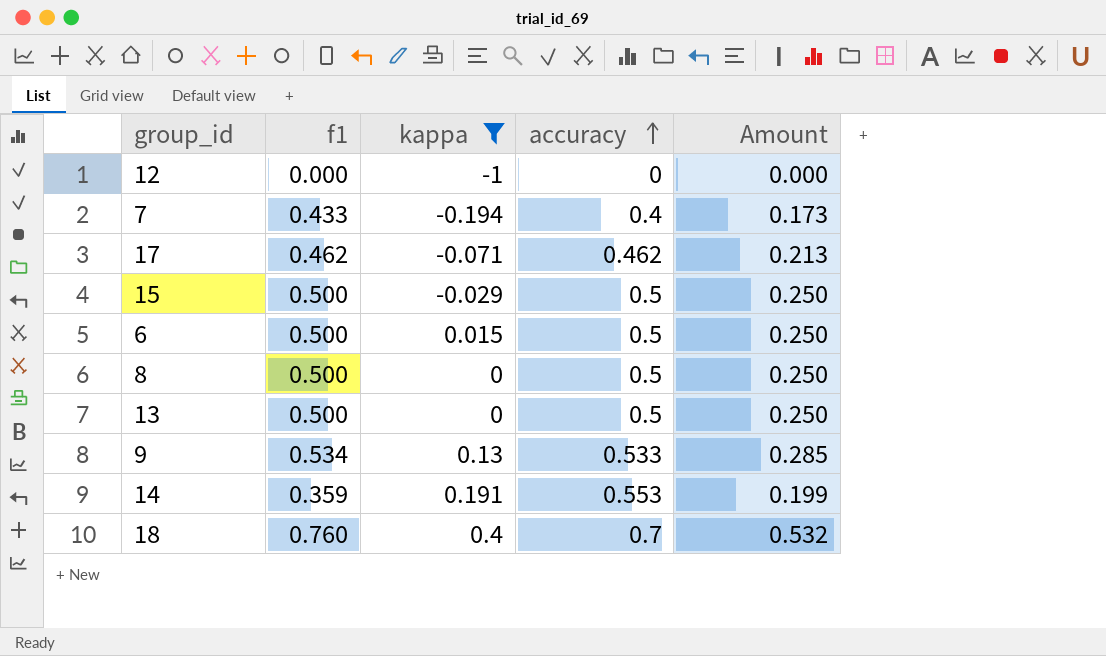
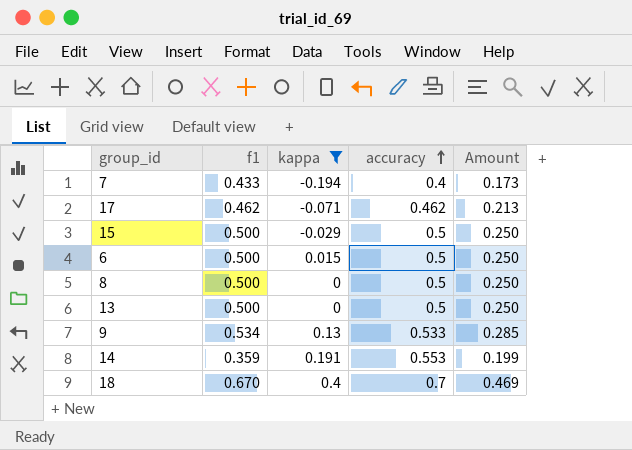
row 12: 0.000 | -1 | 0 | 0.000 -> none
18 | f1: 0.760 -> 0.670
18 | Amount: 0.532 -> 0.469

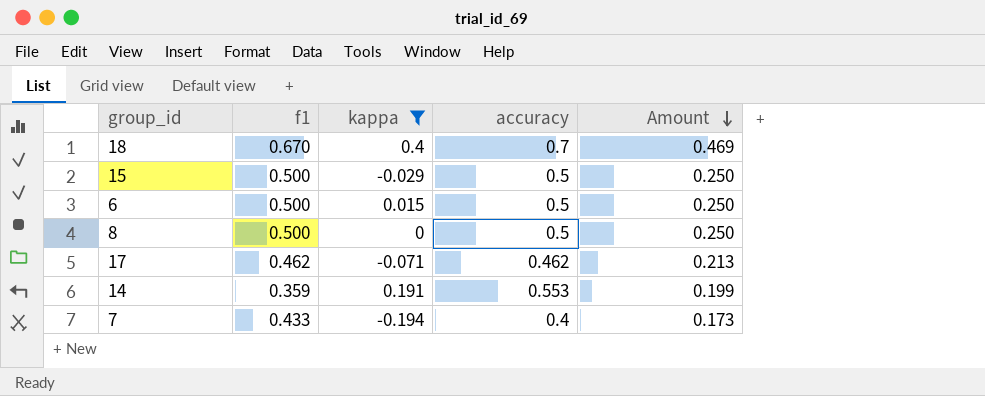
row order: accuracy ascending -> Amount descending
row 13: 0.500 | 0 | 0.5 | 0.250 -> none
row 9: 0.534 | 0.13 | 0.533 | 0.285 -> none

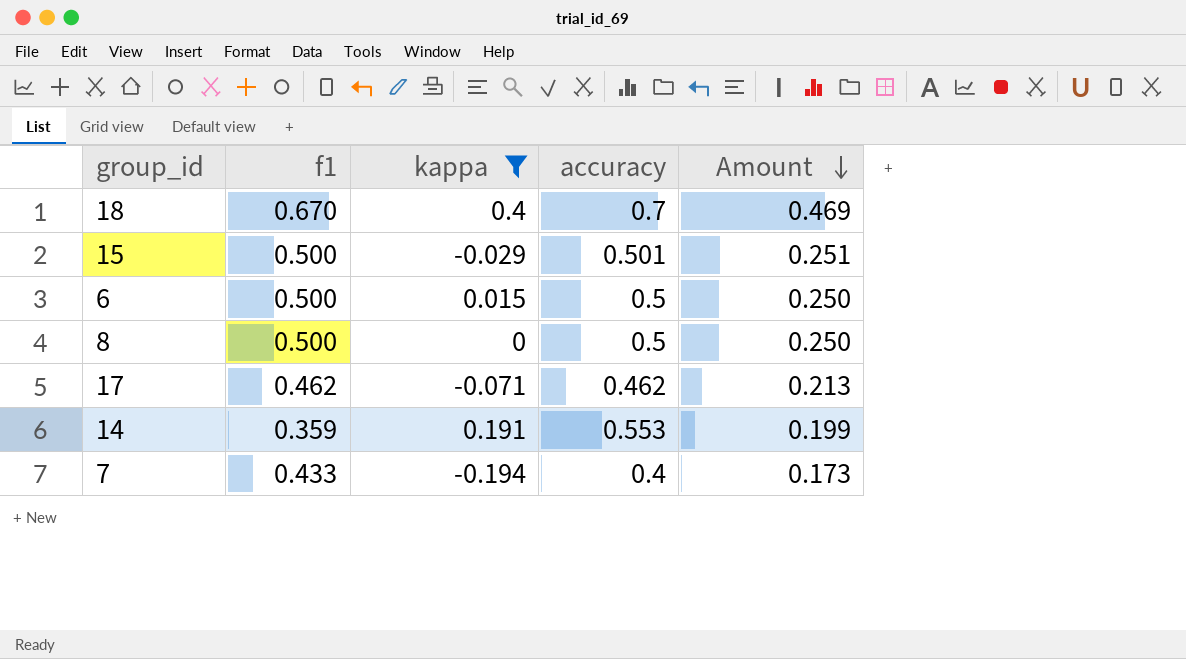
15 | accuracy: 0.5 -> 0.501
15 | Amount: 0.250 -> 0.251

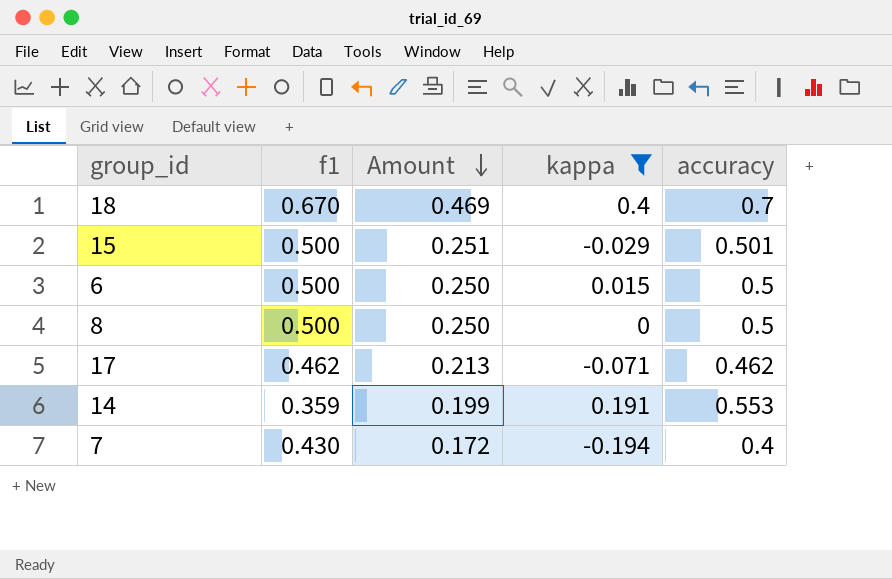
column Amount | position: 5 -> 3
7 | f1: 0.433 -> 0.430
7 | Amount: 0.173 -> 0.172

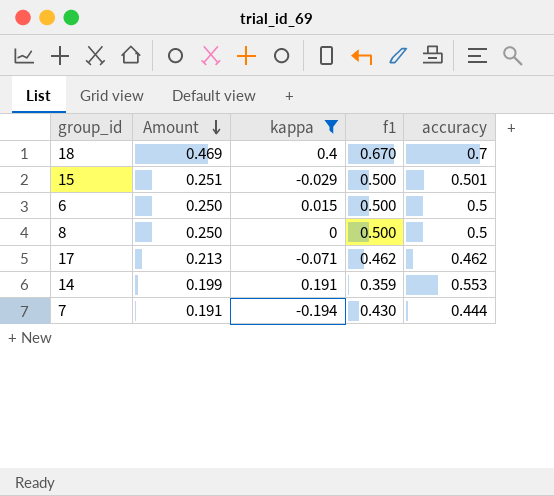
column f1 | position: 2 -> 4
7 | Amount: 0.172 -> 0.191
7 | accuracy: 0.4 -> 0.444

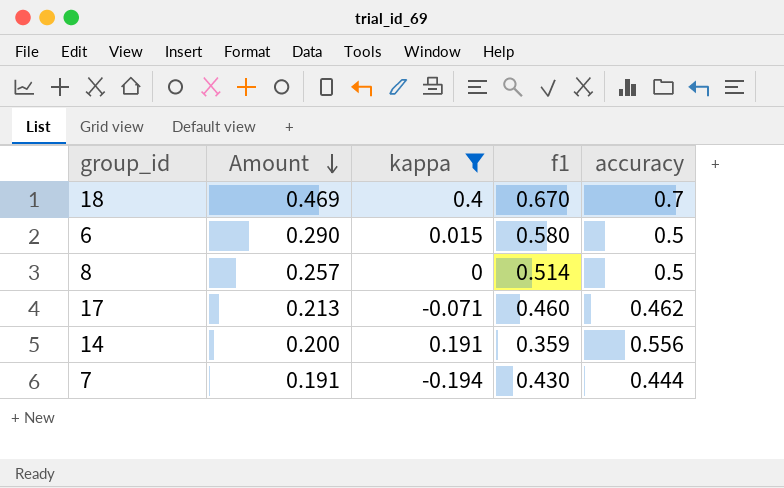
row 15: 0.251 | -0.029 | 0.500 | 0.501 -> none
6 | Amount: 0.250 -> 0.290
6 | f1: 0.500 -> 0.580
8 | Amount: 0.250 -> 0.257
8 | f1: 0.500 -> 0.514
17 | f1: 0.462 -> 0.460
14 | Amount: 0.199 -> 0.200
14 | accuracy: 0.553 -> 0.556

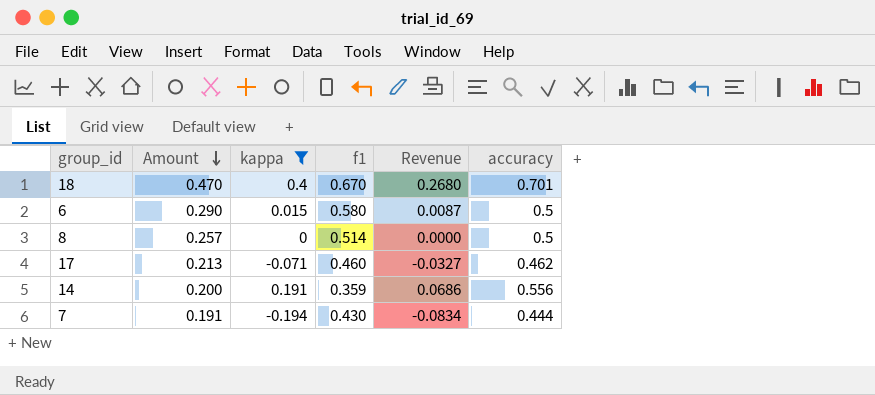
column Revenue | formula: none -> [kappa] * [f1]
18 | Amount: 0.469 -> 0.470
18 | accuracy: 0.7 -> 0.701

